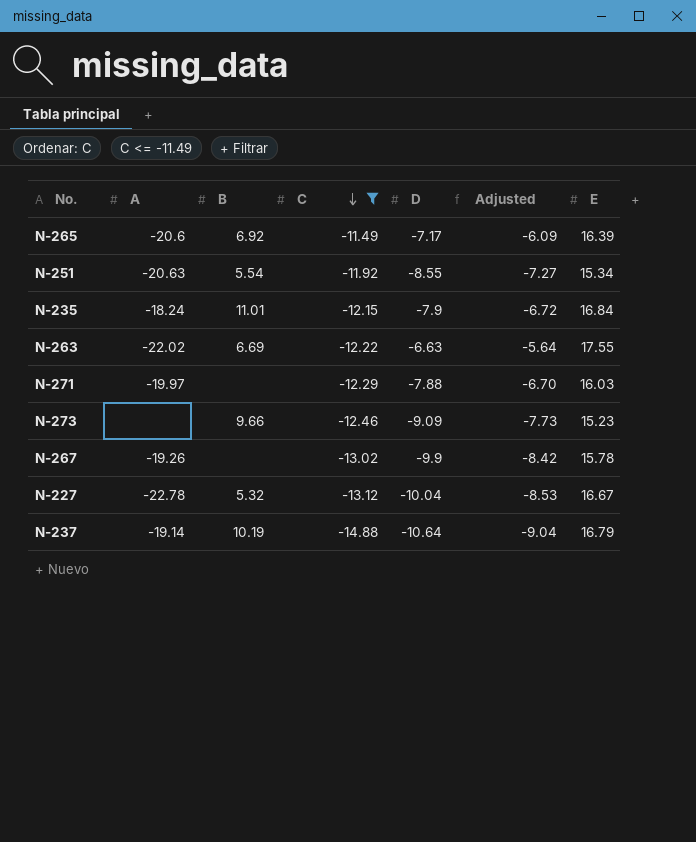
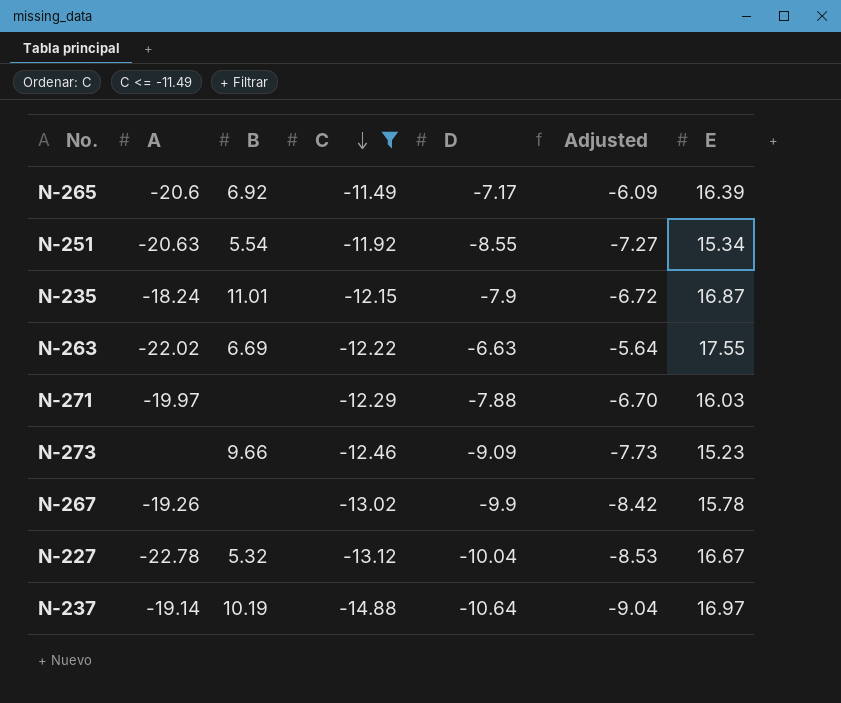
N-235 | E: 16.84 -> 16.87
N-237 | E: 16.79 -> 16.97

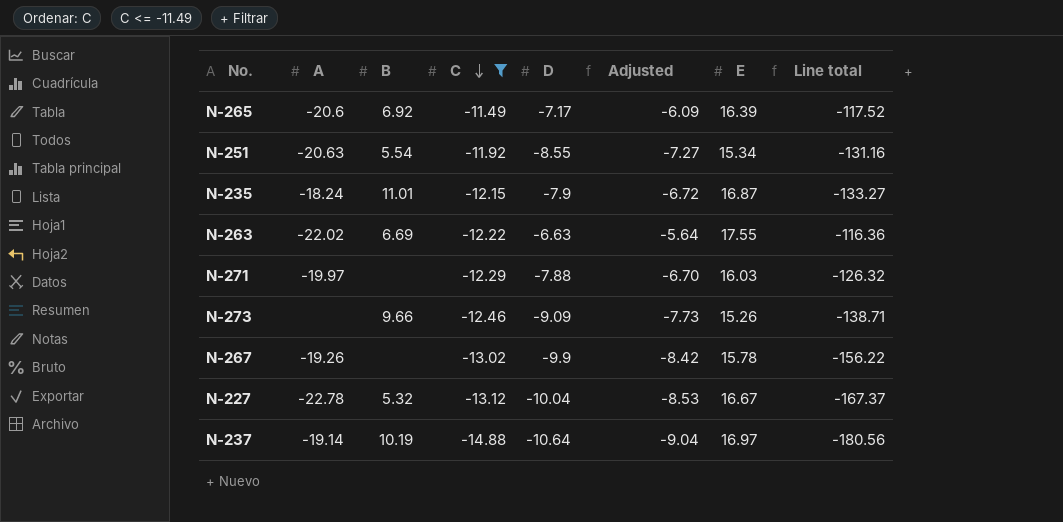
column Line total | formula: none -> [D] * [E]
N-273 | E: 15.23 -> 15.26

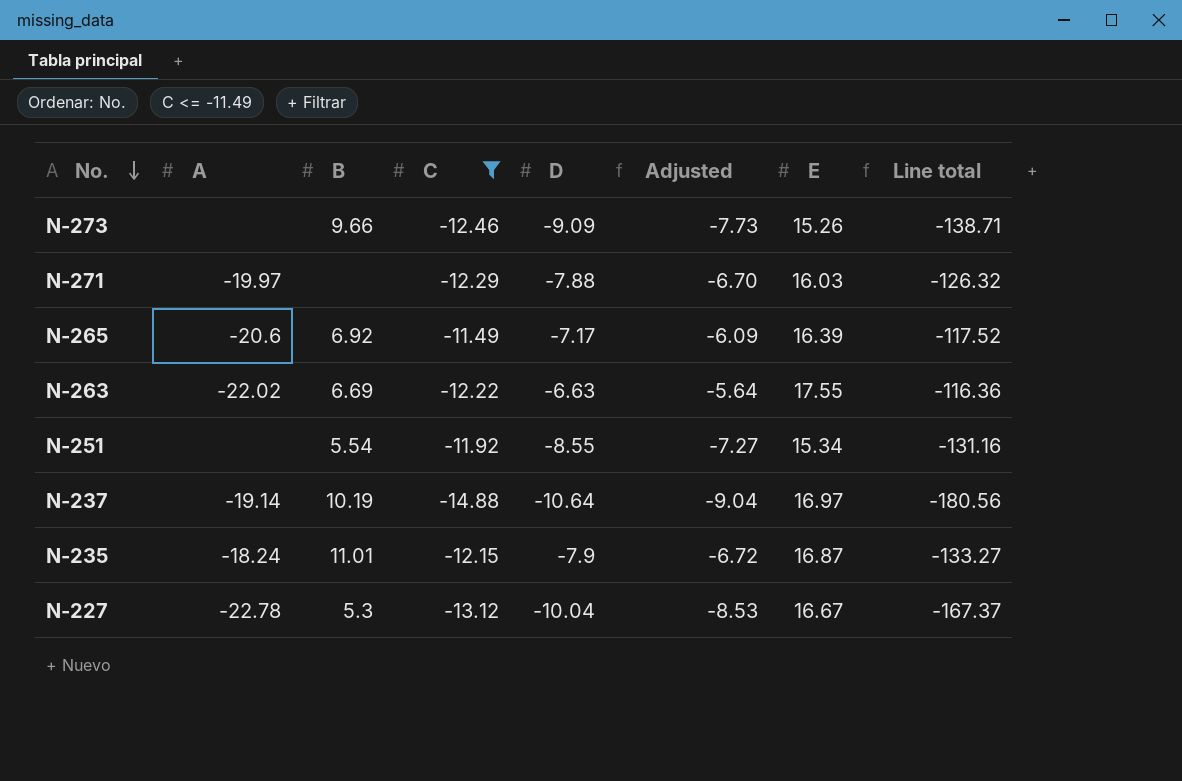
row order: C descending -> No. descending
row N-267: -19.26 | none | -13.02 | -9.9 | -8.42 | 15.78 | -156.22 -> none
N-251 | A: -20.63 -> none
N-227 | B: 5.32 -> 5.3

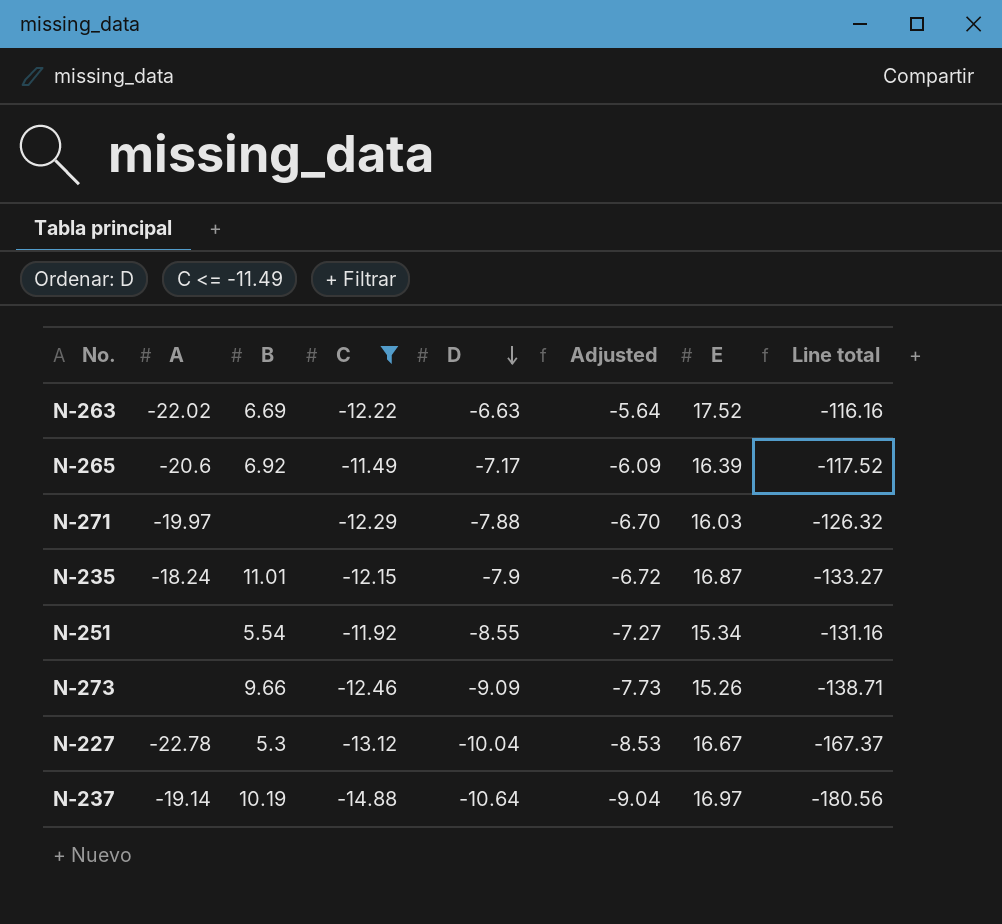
row order: No. descending -> D descending
N-263 | E: 17.55 -> 17.52
N-263 | Line total: -116.36 -> -116.16

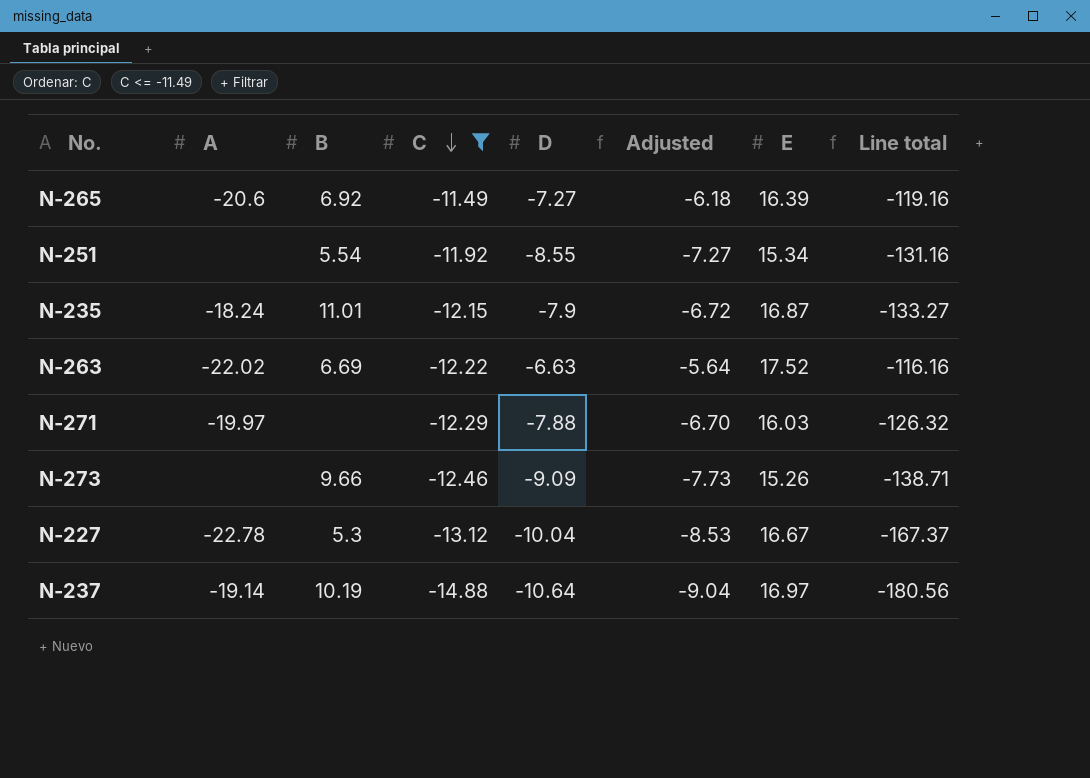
row order: D descending -> C descending
N-265 | D: -7.17 -> -7.27
N-265 | Adjusted: -6.09 -> -6.18
N-265 | Line total: -117.52 -> -119.16

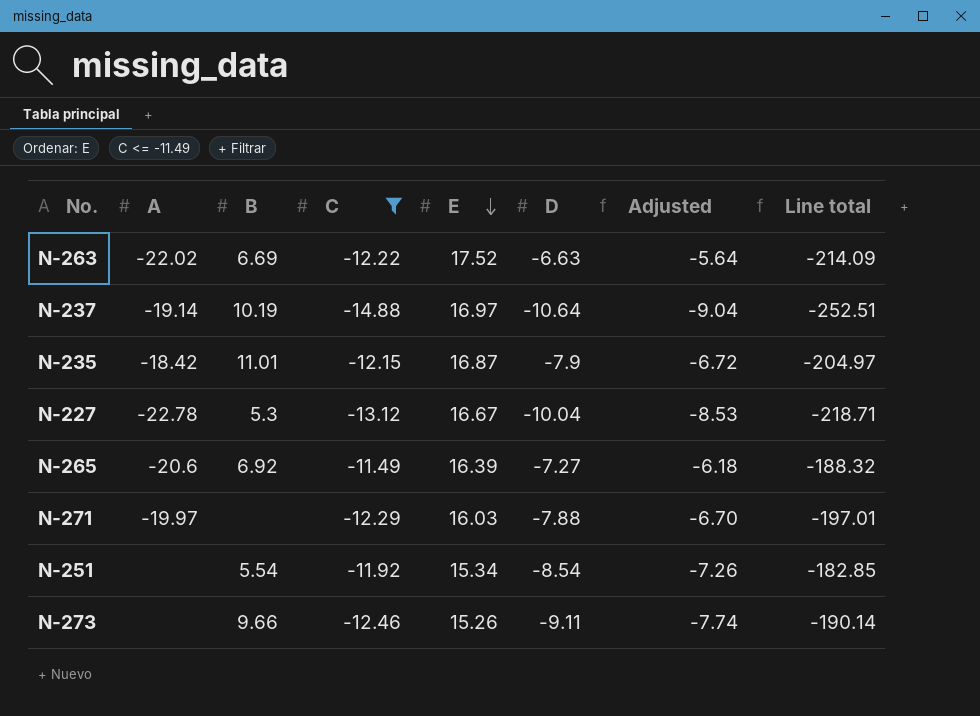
row order: C descending -> E descending
column E | position: 7 -> 5
column Line total | formula: [D] * [E] -> [C] * [E]
N-235 | A: -18.24 -> -18.42
N-251 | D: -8.55 -> -8.54
N-251 | Adjusted: -7.27 -> -7.26
N-273 | D: -9.09 -> -9.11
N-273 | Adjusted: -7.73 -> -7.74

